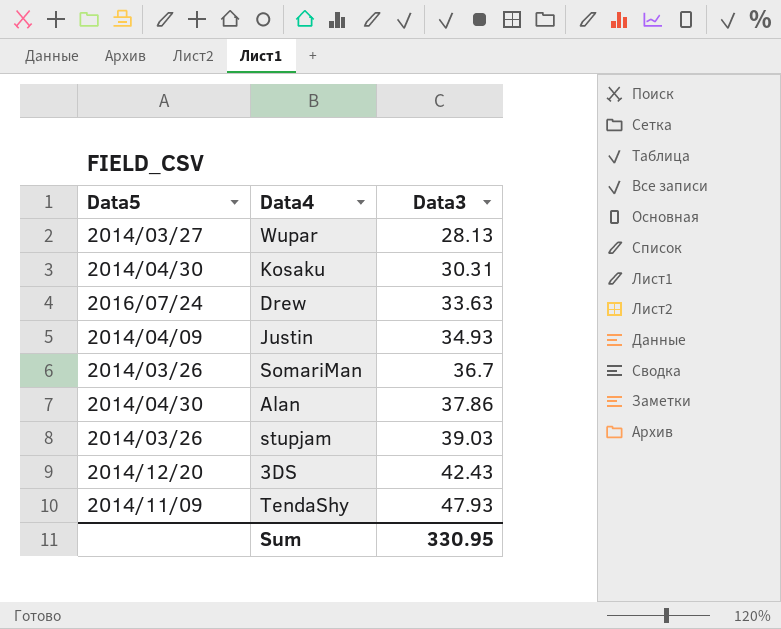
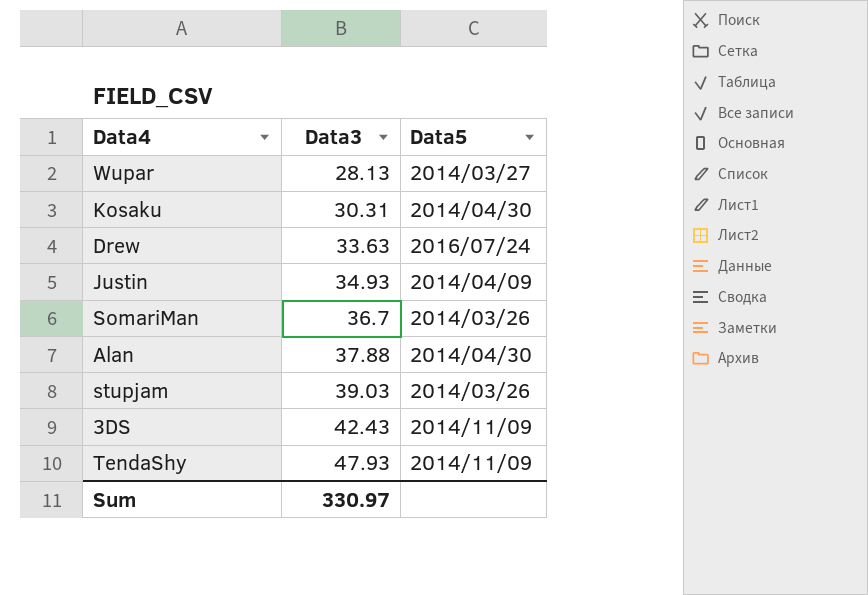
column Data5 | position: 1 -> 3
Alan | Data3: 37.86 -> 37.88
3DS | Data5: 2014/12/20 -> 2014/11/09
Sum | Data3: 330.95 -> 330.97

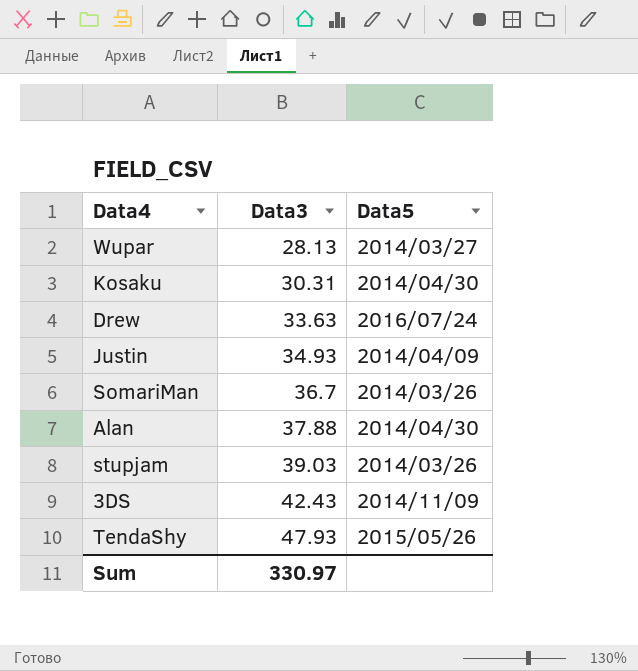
TendaShy | Data5: 2014/11/09 -> 2015/05/26

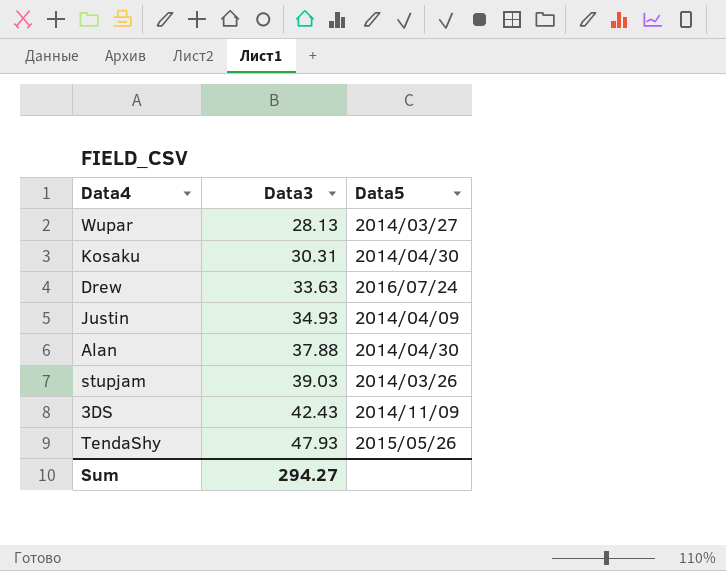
row SomariMan: 36.7 | 2014/03/26 -> none
Sum | Data3: 330.97 -> 294.27

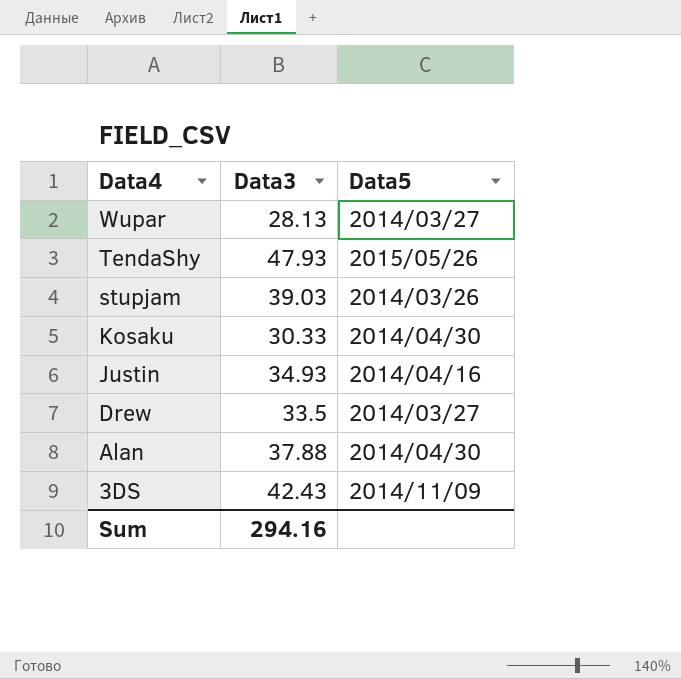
row order: Data3 ascending -> Data4 descending
Kosaku | Data3: 30.31 -> 30.33
Justin | Data5: 2014/04/09 -> 2014/04/16
Drew | Data3: 33.63 -> 33.5
Drew | Data5: 2016/07/24 -> 2014/03/27
Sum | Data3: 294.27 -> 294.16

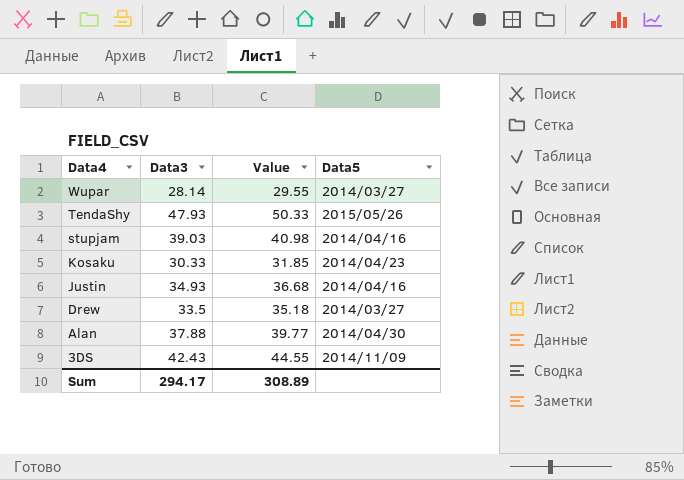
column Value | formula: none -> [Data3] * 1.05
Wupar | Data3: 28.13 -> 28.14
stupjam | Data5: 2014/03/26 -> 2014/04/16
Kosaku | Data5: 2014/04/30 -> 2014/04/23
Sum | Data3: 294.16 -> 294.17

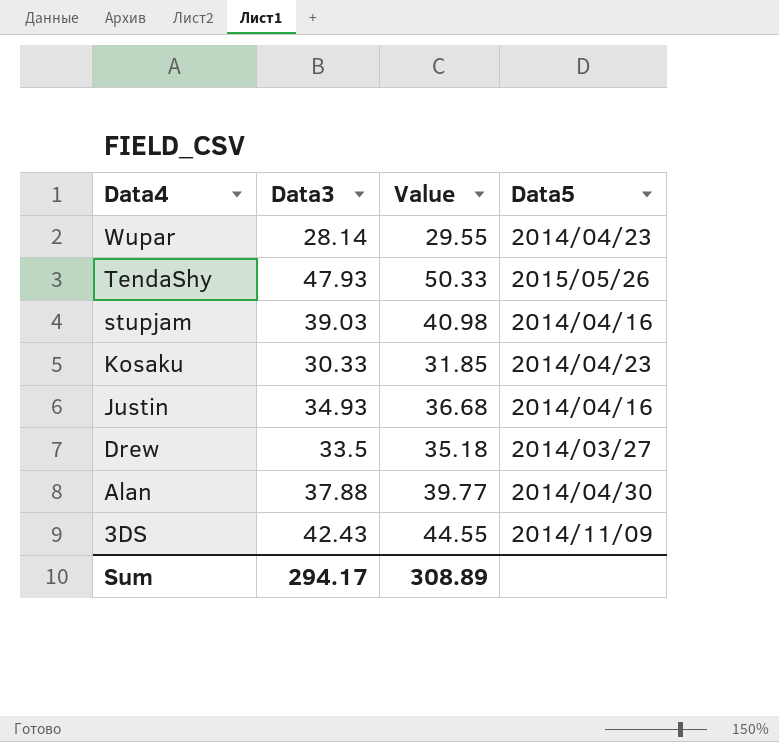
Wupar | Data5: 2014/03/27 -> 2014/04/23

